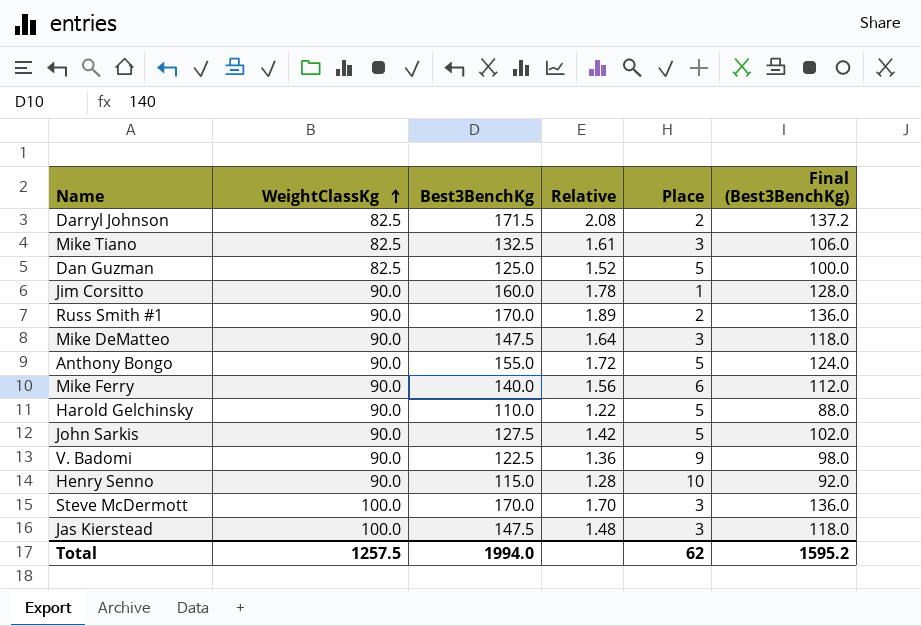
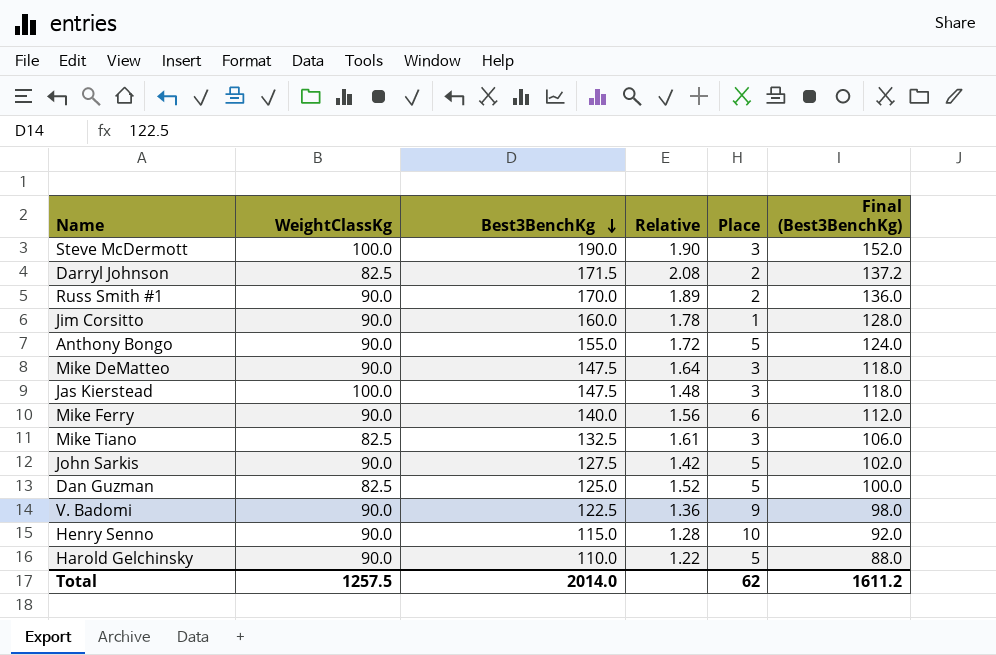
row order: WeightClassKg ascending -> Best3BenchKg descending
Steve McDermott | Best3BenchKg: 170.0 -> 190.0
Steve McDermott | Relative: 1.70 -> 1.90
Steve McDermott | Final (Best3BenchKg): 136.0 -> 152.0
Total | Best3BenchKg: 1994.0 -> 2014.0
Total | Final (Best3BenchKg): 1595.2 -> 1611.2

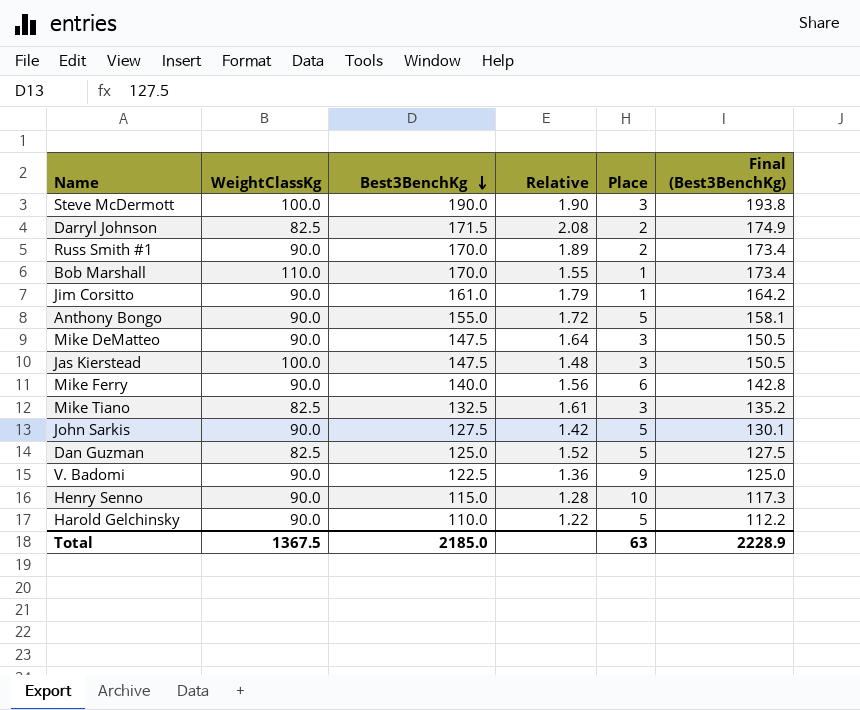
column Final (Best3BenchKg) | formula: [Best3BenchKg] * 0.8 -> [Best3BenchKg] * 1.02
row Bob Marshall: none -> 110.0 | 170.0 | 1.55 | 1 | 173.4
Jim Corsitto | Best3BenchKg: 160.0 -> 161.0
Jim Corsitto | Relative: 1.78 -> 1.79
Total | WeightClassKg: 1257.5 -> 1367.5
Total | Best3BenchKg: 2014.0 -> 2185.0
Total | Place: 62 -> 63
Total | Final (Best3BenchKg): 1611.2 -> 2228.9

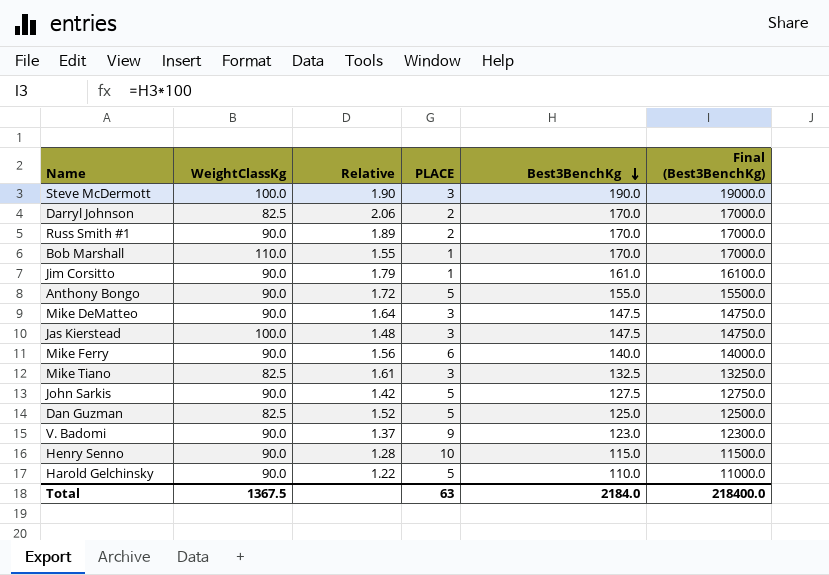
column name: Place -> PLACE
column Best3BenchKg | position: 3 -> 5
column Final (Best3BenchKg) | formula: [Best3BenchKg] * 1.02 -> [Best3BenchKg] * 100
Darryl Johnson | Relative: 2.08 -> 2.06
Darryl Johnson | Best3BenchKg: 171.5 -> 170.0
V. Badomi | Relative: 1.36 -> 1.37
V. Badomi | Best3BenchKg: 122.5 -> 123.0
Total | Best3BenchKg: 2185.0 -> 2184.0
Total | Final (Best3BenchKg): 2228.9 -> 218400.0

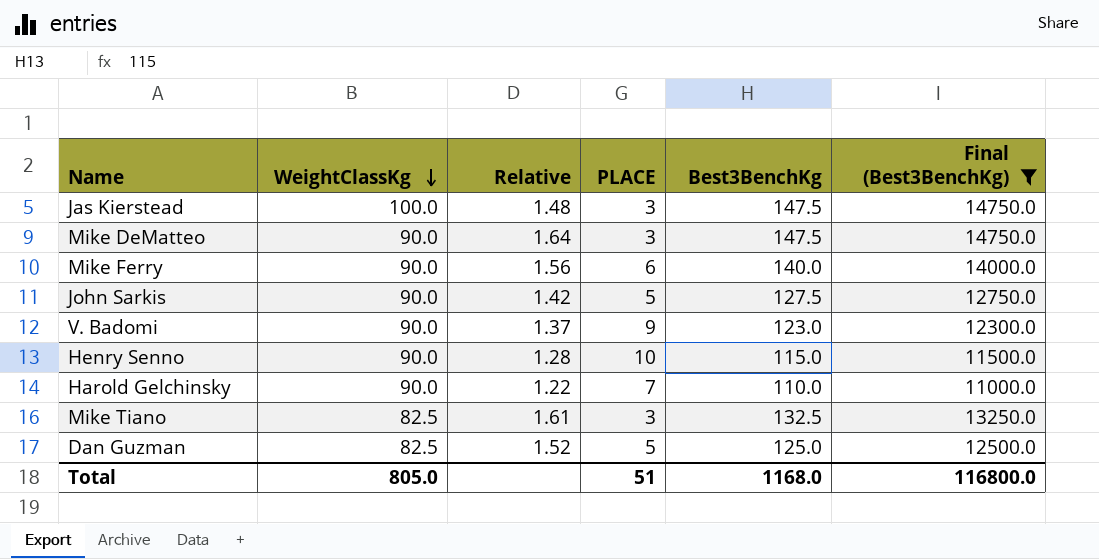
filter: none -> Final (Best3BenchKg) <= 14750.0
row order: Best3BenchKg descending -> WeightClassKg descending
Harold Gelchinsky | PLACE: 5 -> 7
Total | WeightClassKg: 1367.5 -> 805.0
Total | PLACE: 63 -> 51
Total | Best3BenchKg: 2184.0 -> 1168.0
Total | Final (Best3BenchKg): 218400.0 -> 116800.0

